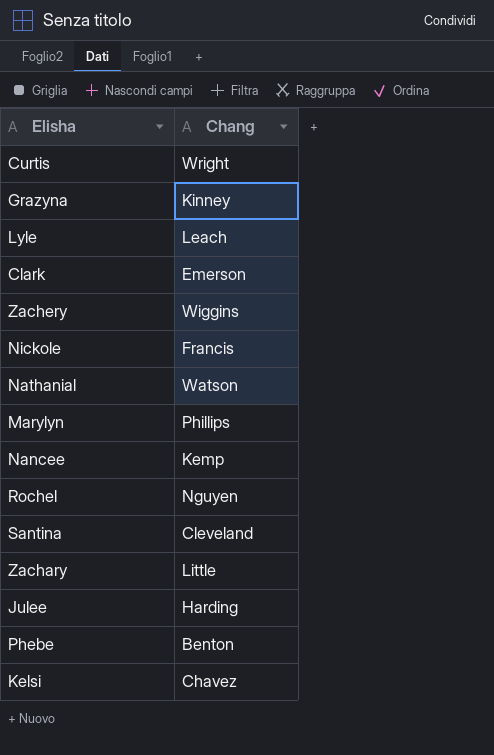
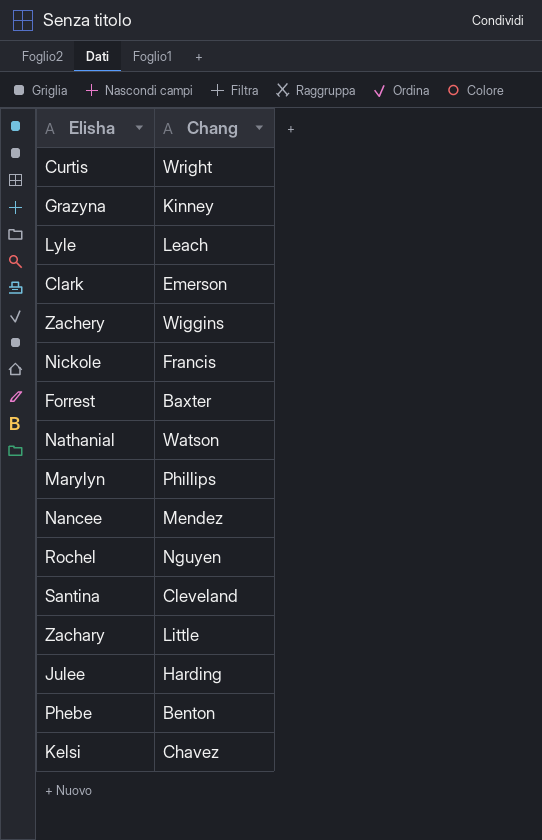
row Forrest: none -> Baxter
Nancee | Chang: Kemp -> Mendez

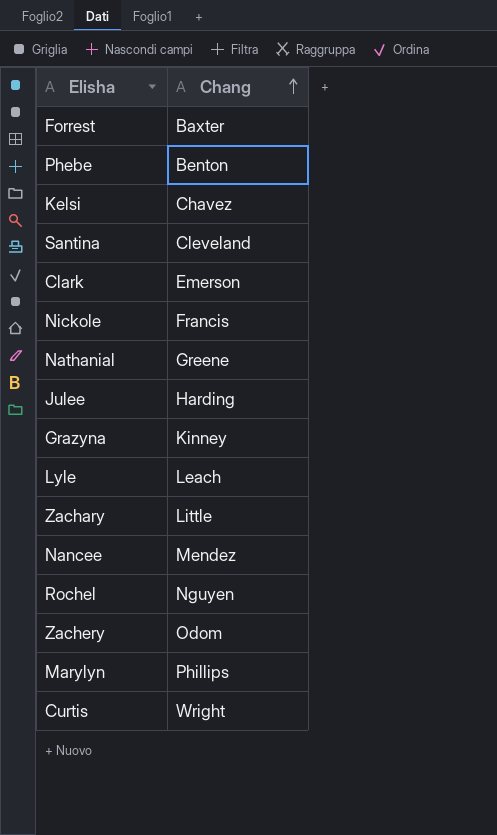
row order: none -> Chang ascending
Nathanial | Chang: Watson -> Greene
Zachery | Chang: Wiggins -> Odom

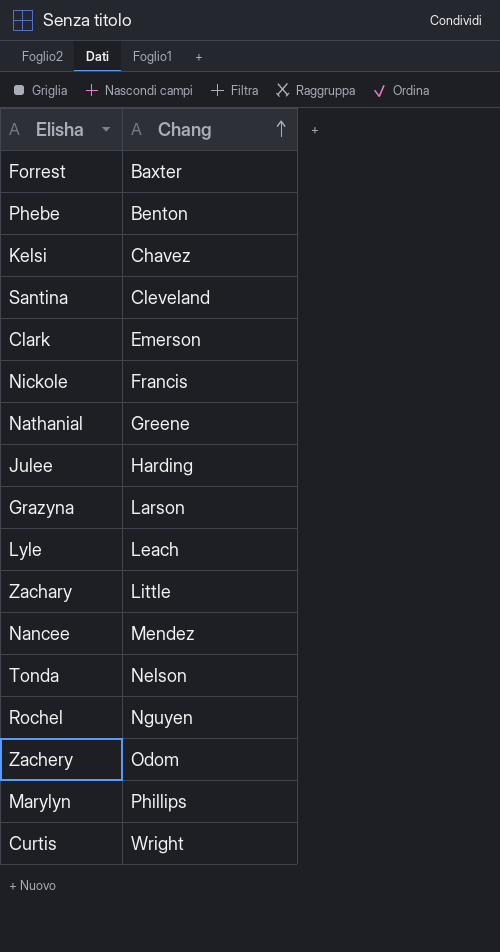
Grazyna | Chang: Kinney -> Larson
row Tonda: none -> Nelson

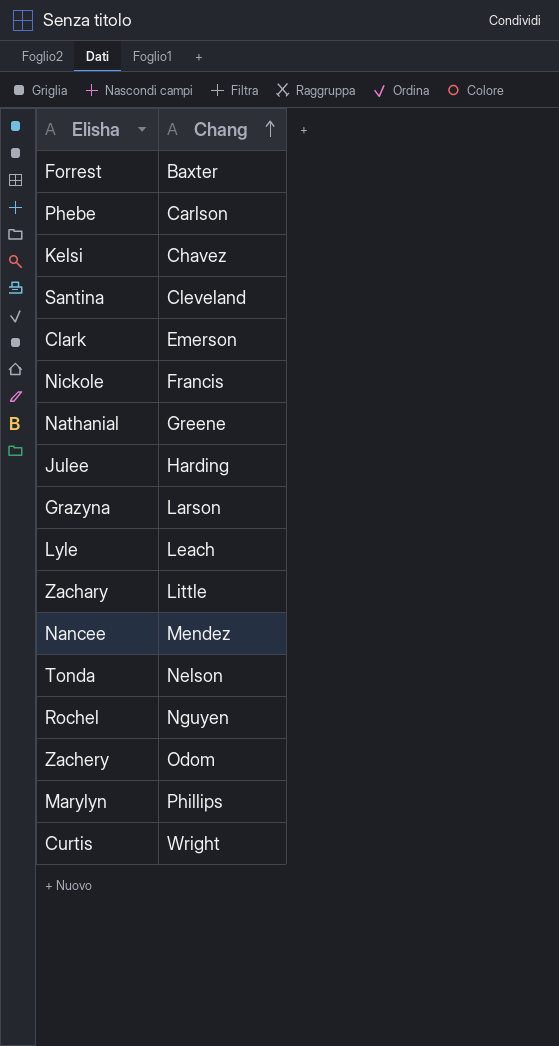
Phebe | Chang: Benton -> Carlson

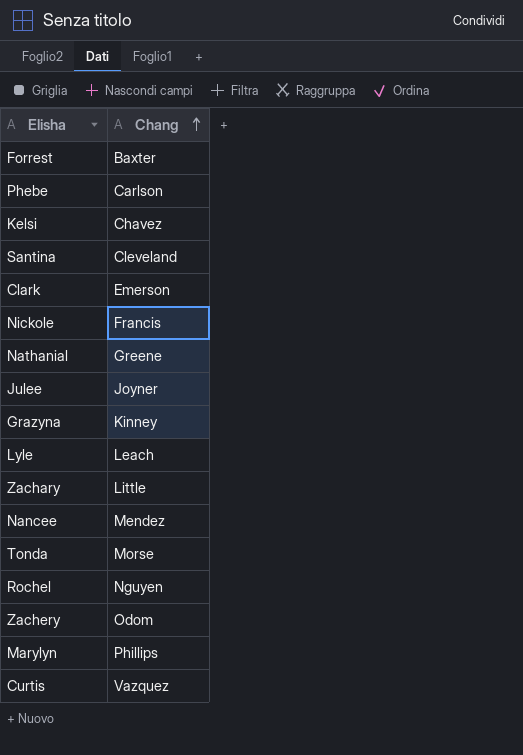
Julee | Chang: Harding -> Joyner
Grazyna | Chang: Larson -> Kinney
Tonda | Chang: Nelson -> Morse
Curtis | Chang: Wright -> Vazquez

